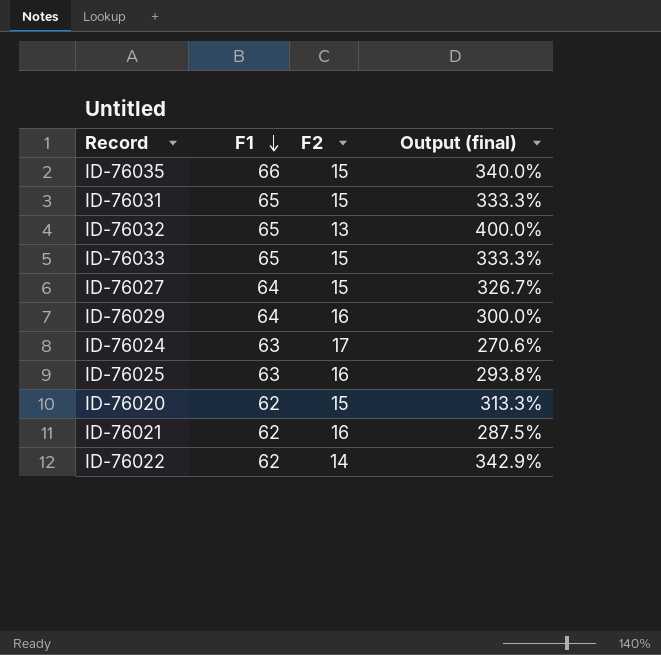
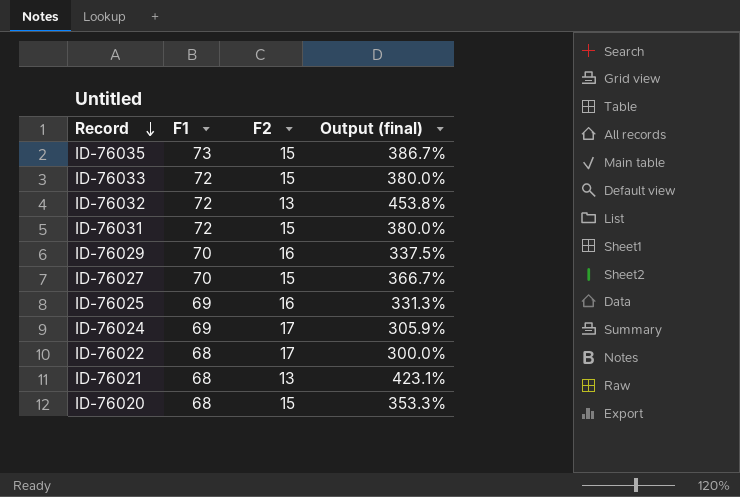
row order: F1 descending -> Record descending
ID-76035 | F1: 66 -> 73
ID-76035 | Output (final): 340.0% -> 386.7%
ID-76033 | F1: 65 -> 72
ID-76033 | Output (final): 333.3% -> 380.0%
ID-76032 | F1: 65 -> 72
ID-76032 | Output (final): 400.0% -> 453.8%
ID-76031 | F1: 65 -> 72
ID-76031 | Output (final): 333.3% -> 380.0%
ID-76029 | F1: 64 -> 70
ID-76029 | Output (final): 300.0% -> 337.5%
ID-76027 | F1: 64 -> 70
ID-76027 | Output (final): 326.7% -> 366.7%
ID-76025 | F1: 63 -> 69
ID-76025 | Output (final): 293.8% -> 331.3%
ID-76024 | F1: 63 -> 69
ID-76024 | Output (final): 270.6% -> 305.9%
ID-76022 | F1: 62 -> 68
ID-76022 | F2: 14 -> 17
ID-76022 | Output (final): 342.9% -> 300.0%
ID-76021 | F1: 62 -> 68
ID-76021 | F2: 16 -> 13
ID-76021 | Output (final): 287.5% -> 423.1%
ID-76020 | F1: 62 -> 68
ID-76020 | Output (final): 313.3% -> 353.3%

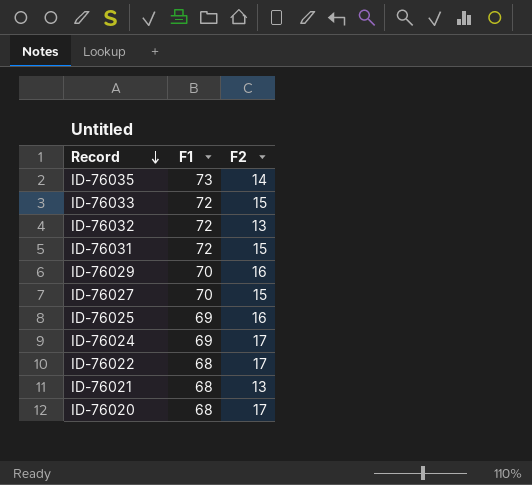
column Output (final) | formula: ([F1] - [F2]) / [F2] -> none
ID-76035 | F2: 15 -> 14
ID-76020 | F2: 15 -> 17

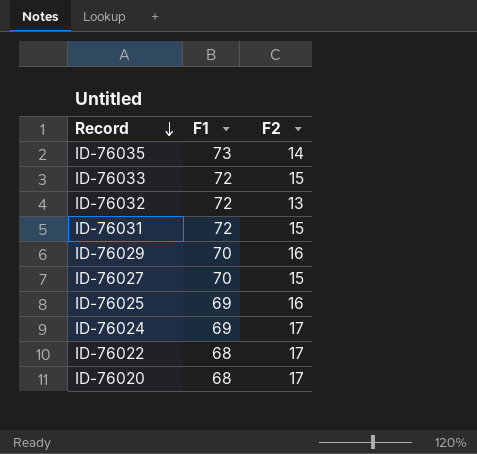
row ID-76021: 68 | 13 -> none

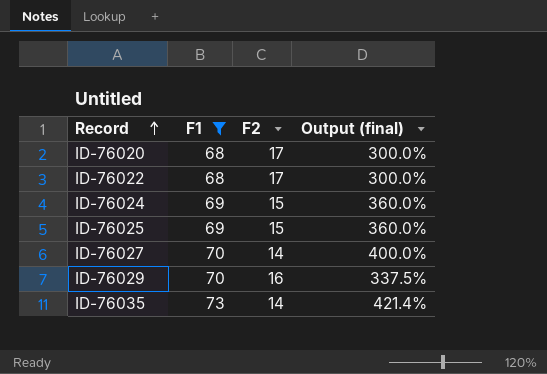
filter: none -> F1 != 72
row order: Record descending -> Record ascending
column Output (final) | formula: none -> ([F1] - [F2]) / [F2]
ID-76024 | F2: 17 -> 15
ID-76025 | F2: 16 -> 15
ID-76027 | F2: 15 -> 14

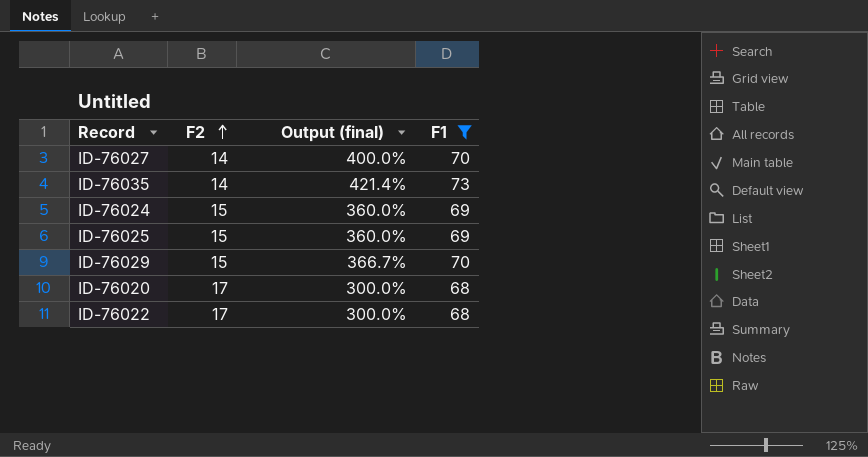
row order: Record ascending -> F2 ascending
column F1 | position: 2 -> 4
ID-76029 | F2: 16 -> 15
ID-76029 | Output (final): 337.5% -> 366.7%

